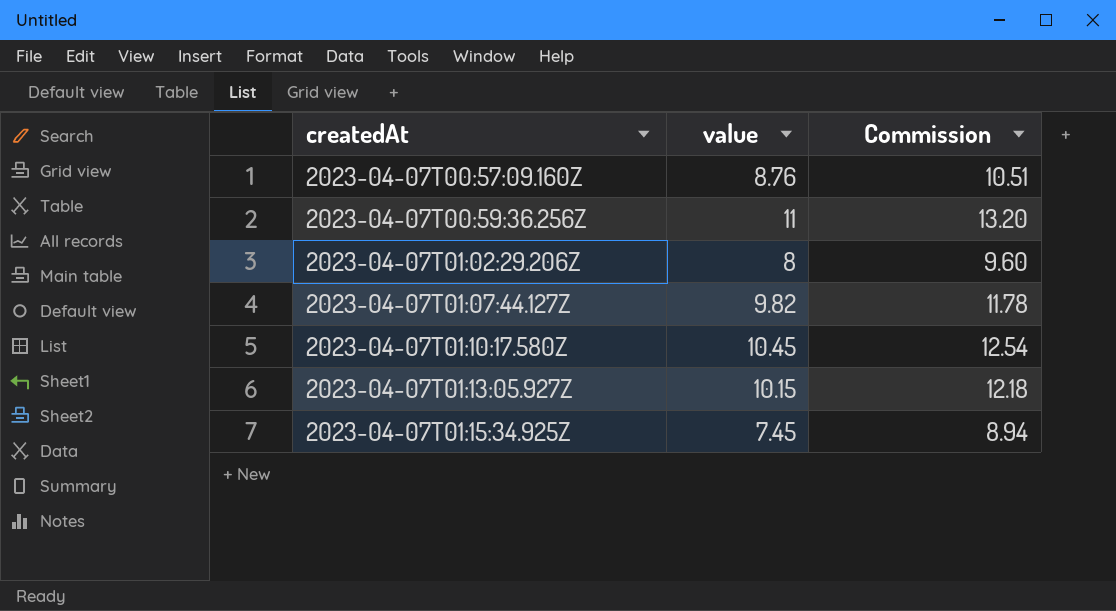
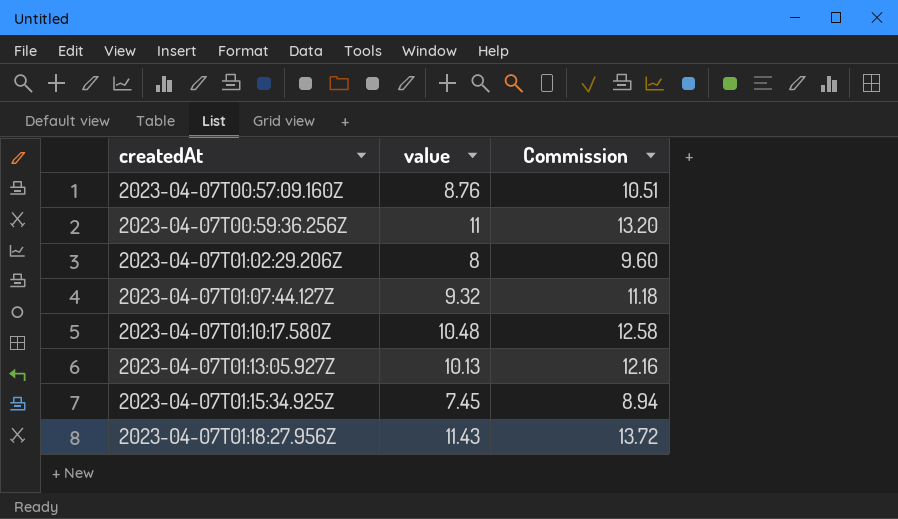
2023-04-07T01:07:44.127Z | value: 9.82 -> 9.32
2023-04-07T01:07:44.127Z | Commission: 11.78 -> 11.18
2023-04-07T01:10:17.580Z | value: 10.45 -> 10.48
2023-04-07T01:10:17.580Z | Commission: 12.54 -> 12.58
2023-04-07T01:13:05.927Z | value: 10.15 -> 10.13
2023-04-07T01:13:05.927Z | Commission: 12.18 -> 12.16
row 2023-04-07T01:18:27.956Z: none -> 11.43 | 13.72

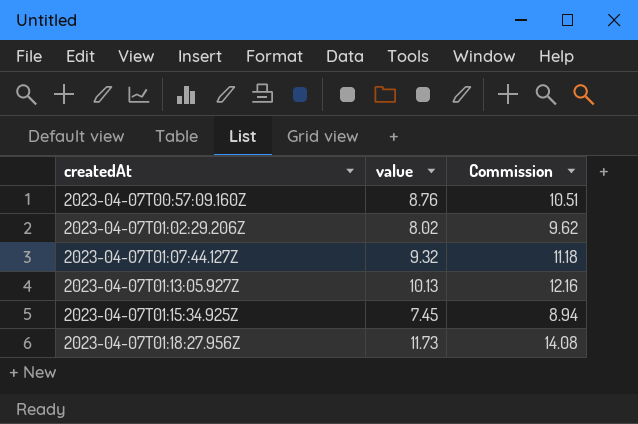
row 2023-04-07T00:59:36.256Z: 11 | 13.20 -> none
row 2023-04-07T01:10:17.580Z: 10.48 | 12.58 -> none
2023-04-07T01:02:29.206Z | value: 8 -> 8.02
2023-04-07T01:02:29.206Z | Commission: 9.60 -> 9.62
2023-04-07T01:18:27.956Z | value: 11.43 -> 11.73
2023-04-07T01:18:27.956Z | Commission: 13.72 -> 14.08

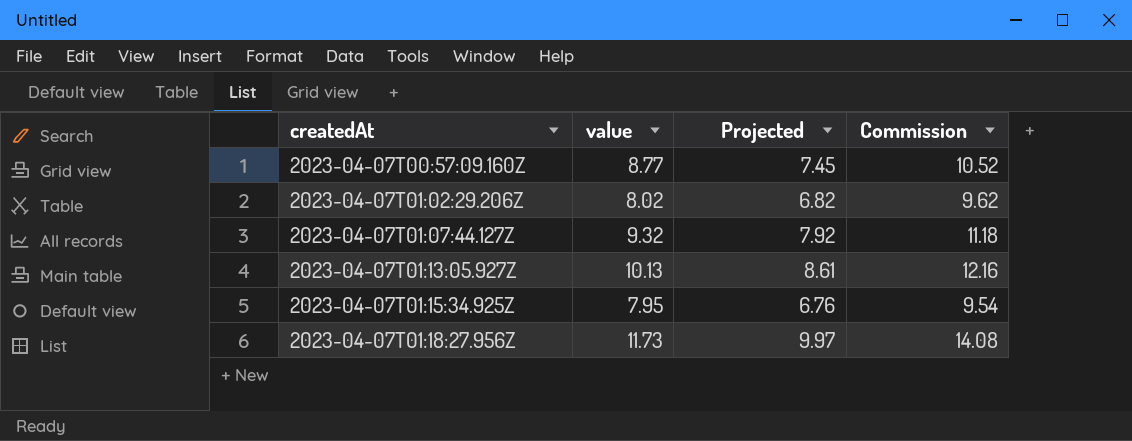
column Projected | formula: none -> [value] * 0.85
2023-04-07T00:57:09.160Z | value: 8.76 -> 8.77
2023-04-07T00:57:09.160Z | Commission: 10.51 -> 10.52
2023-04-07T01:15:34.925Z | value: 7.45 -> 7.95
2023-04-07T01:15:34.925Z | Commission: 8.94 -> 9.54

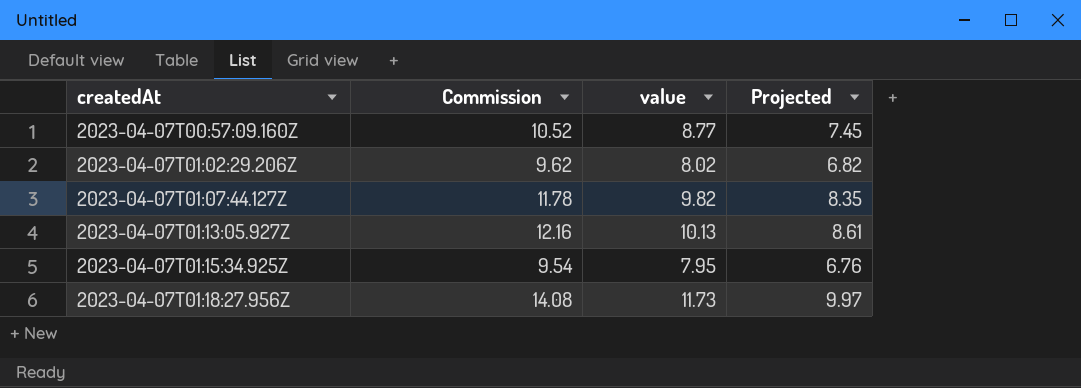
column Commission | position: 4 -> 2
2023-04-07T01:07:44.127Z | Commission: 11.18 -> 11.78
2023-04-07T01:07:44.127Z | value: 9.32 -> 9.82
2023-04-07T01:07:44.127Z | Projected: 7.92 -> 8.35

